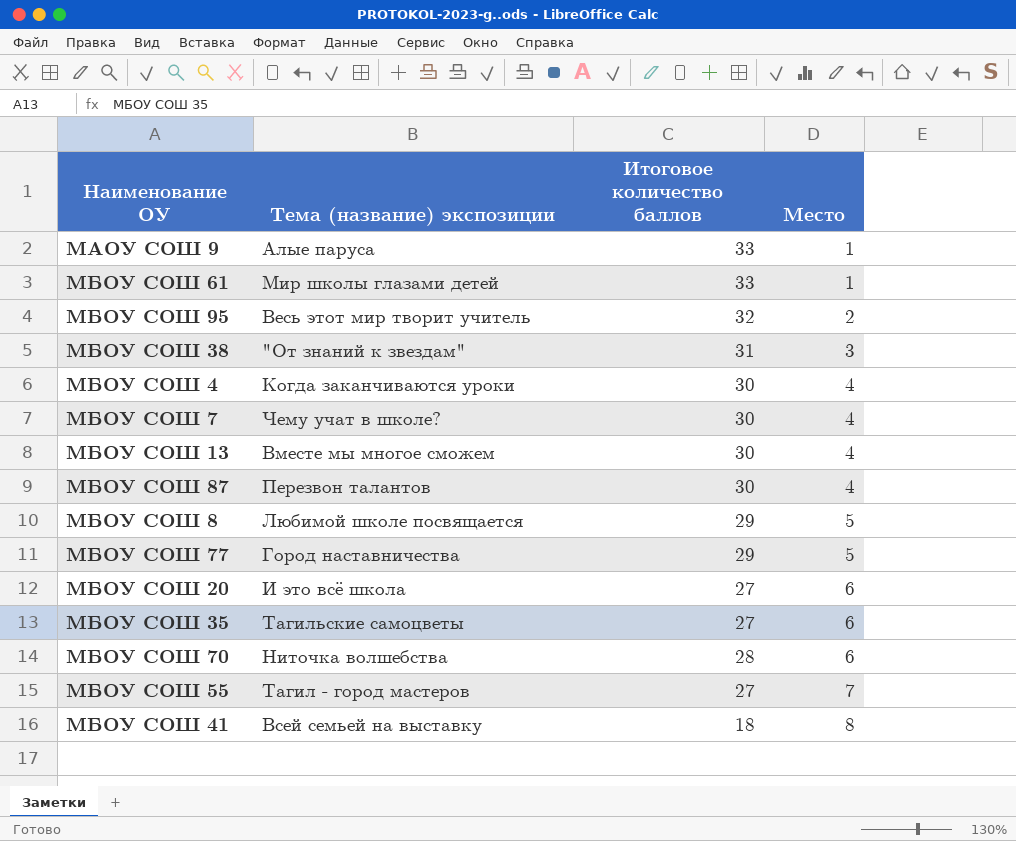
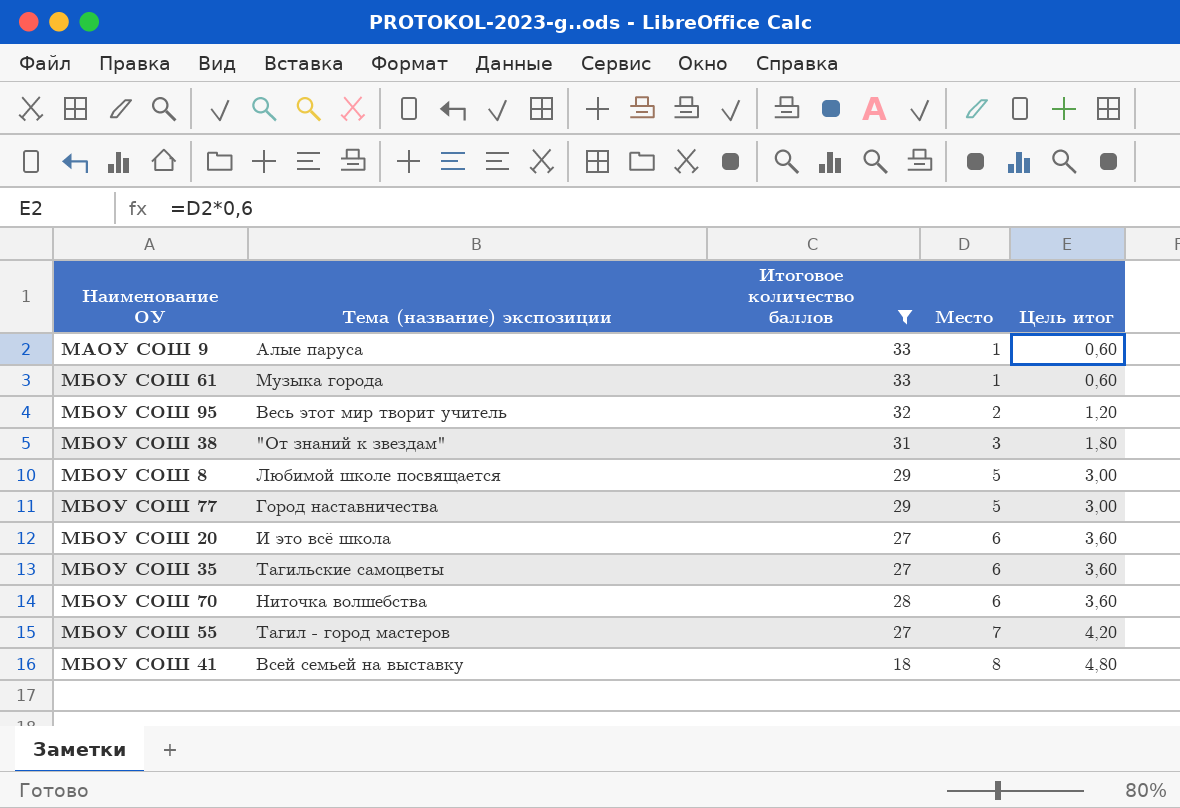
filter: none -> Итоговое количество баллов != 30
column Цель итог | formula: none -> [Место] * 0,6
МБОУ СОШ 61 | Тема (название) экспозиции: Мир школы глазами детей -> Музыка города

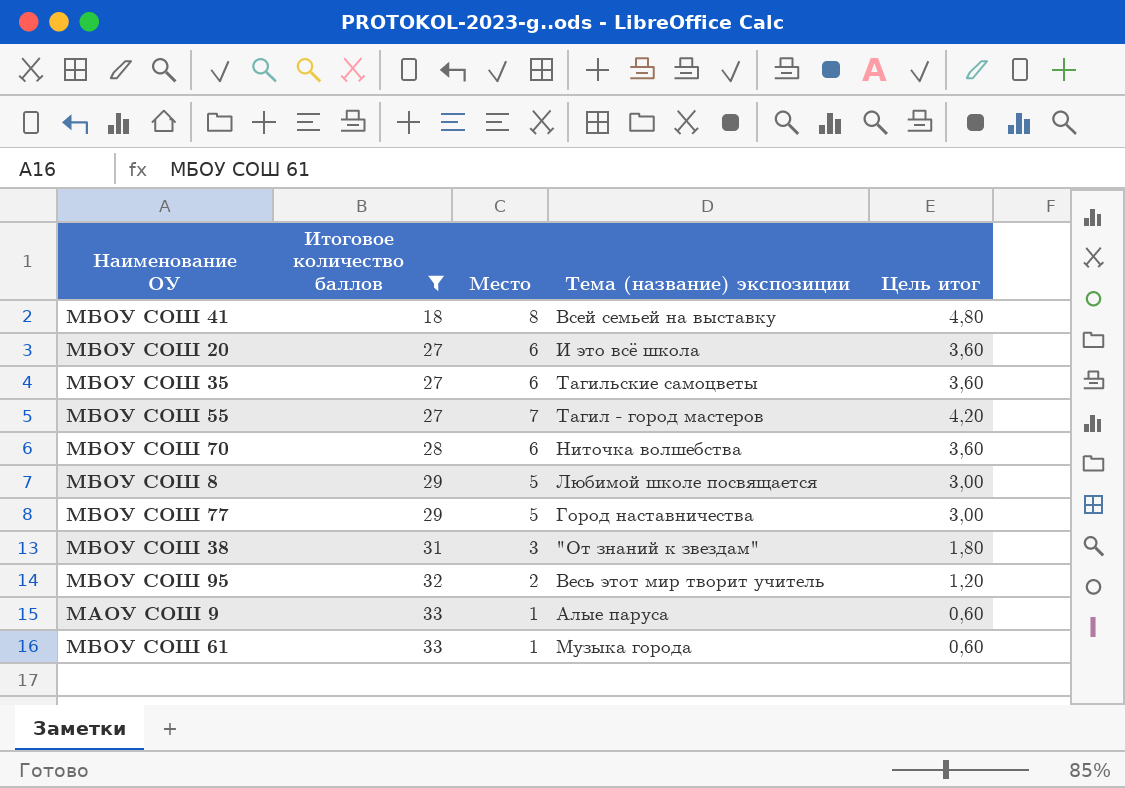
row order: Место ascending -> Итоговое количество баллов ascending
column Тема (название) экспозиции | position: 2 -> 4

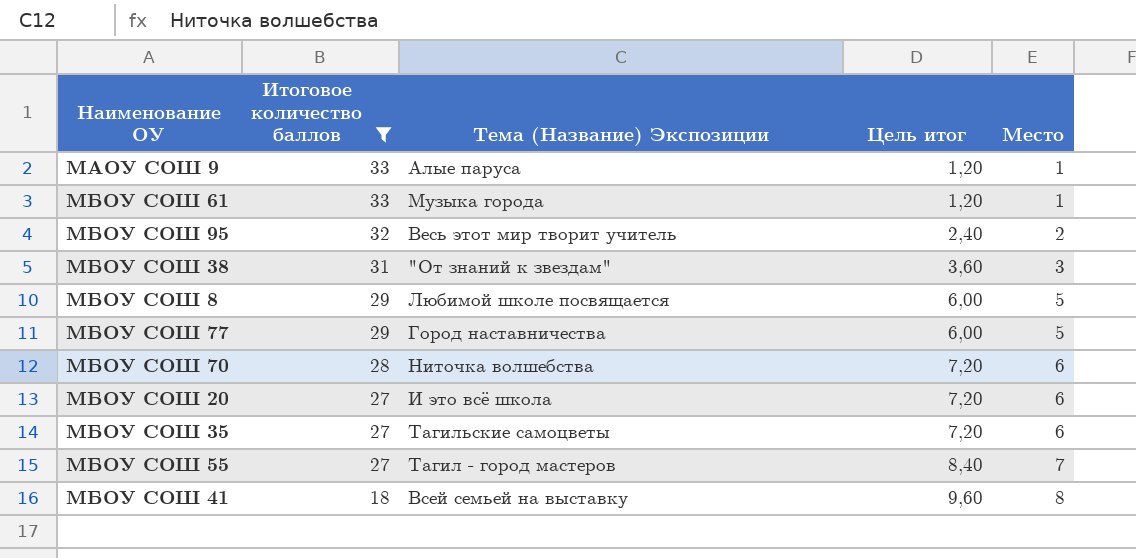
row order: Итоговое количество баллов ascending -> Итоговое количество баллов descending
column name: Тема (название) экспозиции -> Тема (Название) Экспозиции
column Цель итог | formula: [Место] * 0,6 -> [Место] * 1,2
column Место | position: 3 -> 5

